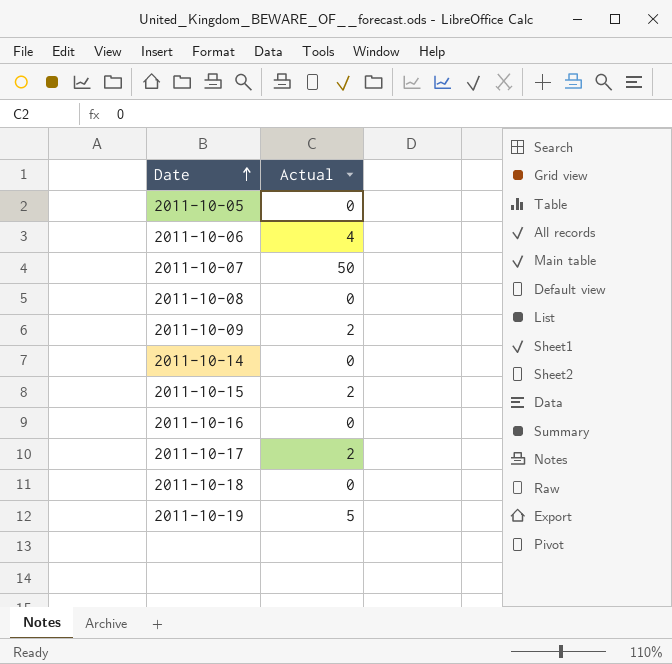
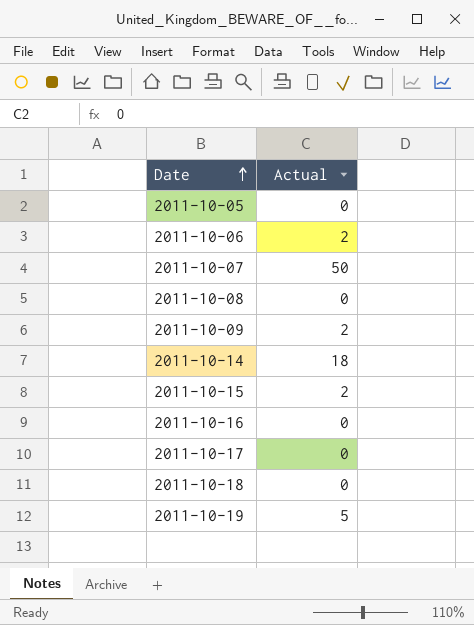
2011-10-06 | Actual: 4 -> 2
2011-10-14 | Actual: 0 -> 18
2011-10-17 | Actual: 2 -> 0

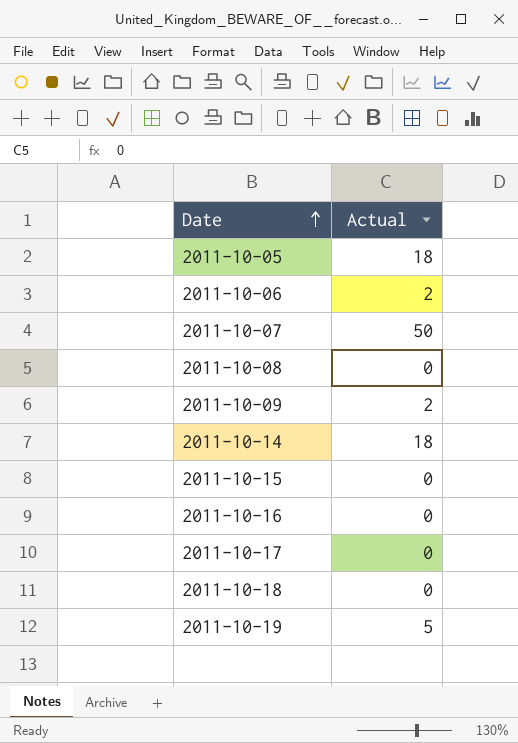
2011-10-05 | Actual: 0 -> 18
2011-10-15 | Actual: 2 -> 0

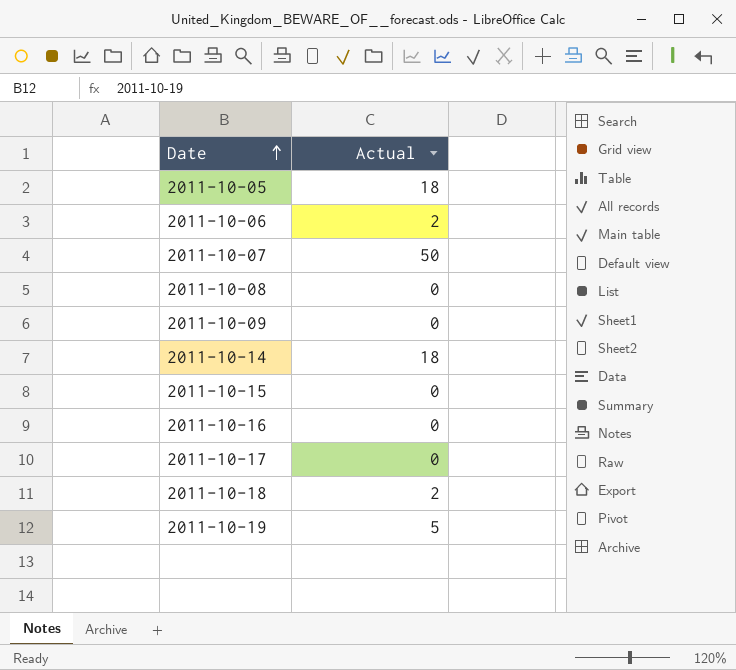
2011-10-09 | Actual: 2 -> 0
2011-10-18 | Actual: 0 -> 2

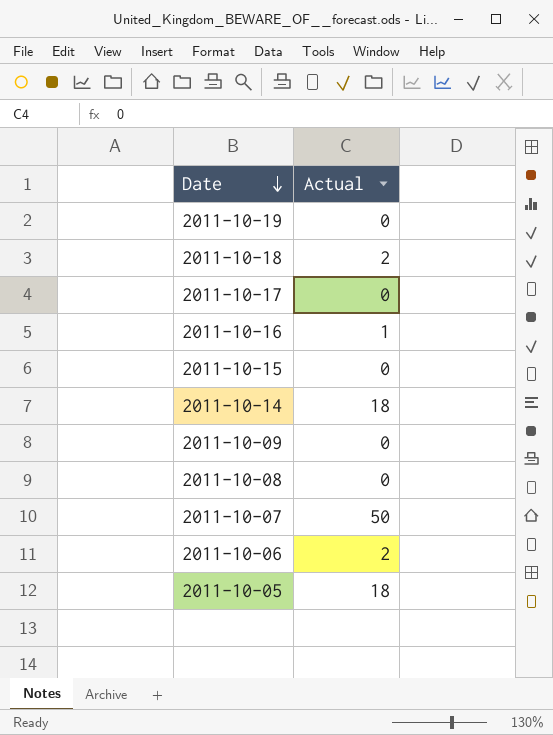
row order: Date ascending -> Date descending
2011-10-19 | Actual: 5 -> 0
2011-10-16 | Actual: 0 -> 1

